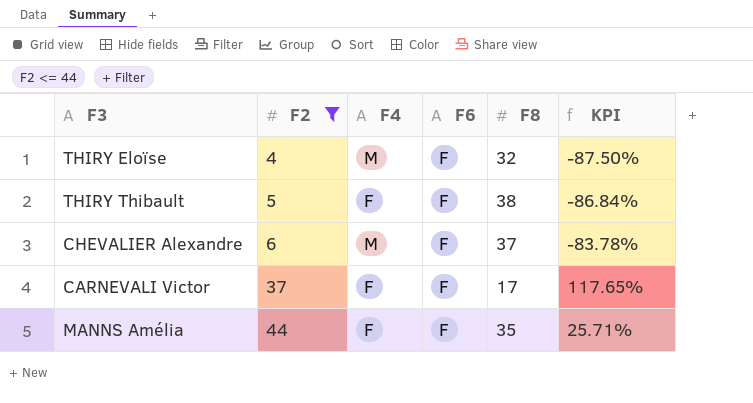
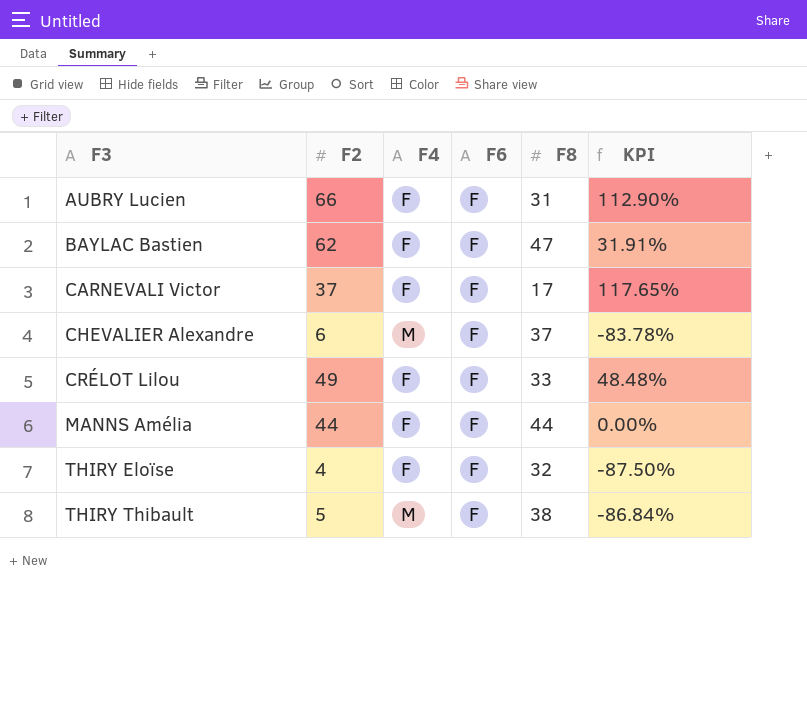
filter: F2 <= 44 -> none
row order: F2 ascending -> F3 ascending
MANNS Amélia | F8: 35 -> 44
MANNS Amélia | KPI: 25.71% -> 0.00%
THIRY Eloïse | F4: M -> F
THIRY Thibault | F4: F -> M

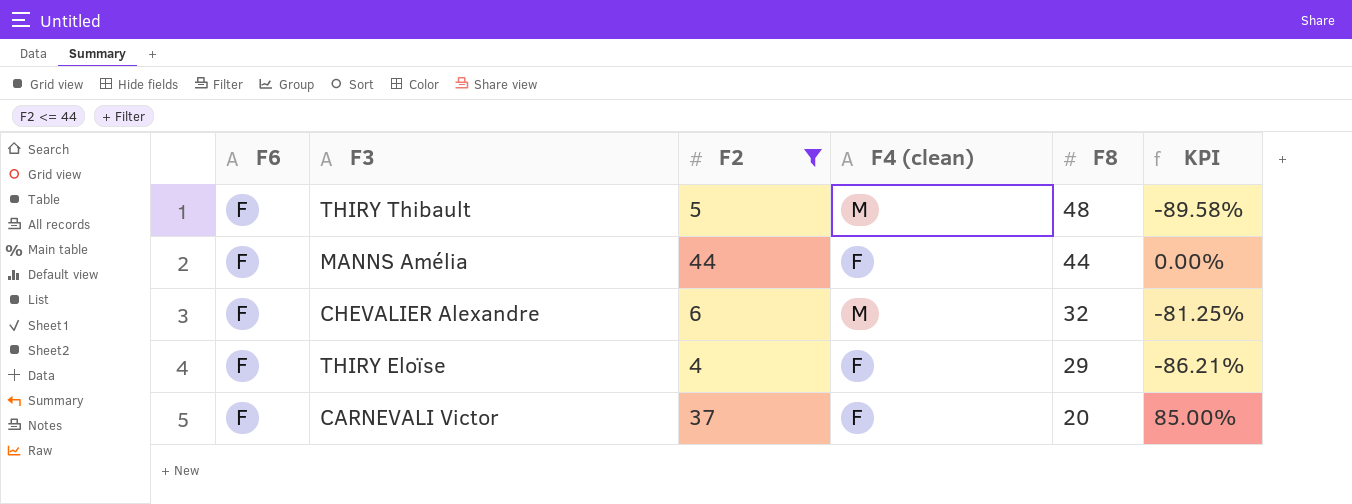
filter: none -> F2 <= 44
row order: F3 ascending -> F8 descending
column F6 | position: 4 -> 1
column name: F4 -> F4 (clean)
THIRY Thibault | F8: 38 -> 48
THIRY Thibault | KPI: -86.84% -> -89.58%
CHEVALIER Alexandre | F8: 37 -> 32
CHEVALIER Alexandre | KPI: -83.78% -> -81.25%
THIRY Eloïse | F8: 32 -> 29
THIRY Eloïse | KPI: -87.50% -> -86.21%
CARNEVALI Victor | F8: 17 -> 20
CARNEVALI Victor | KPI: 117.65% -> 85.00%

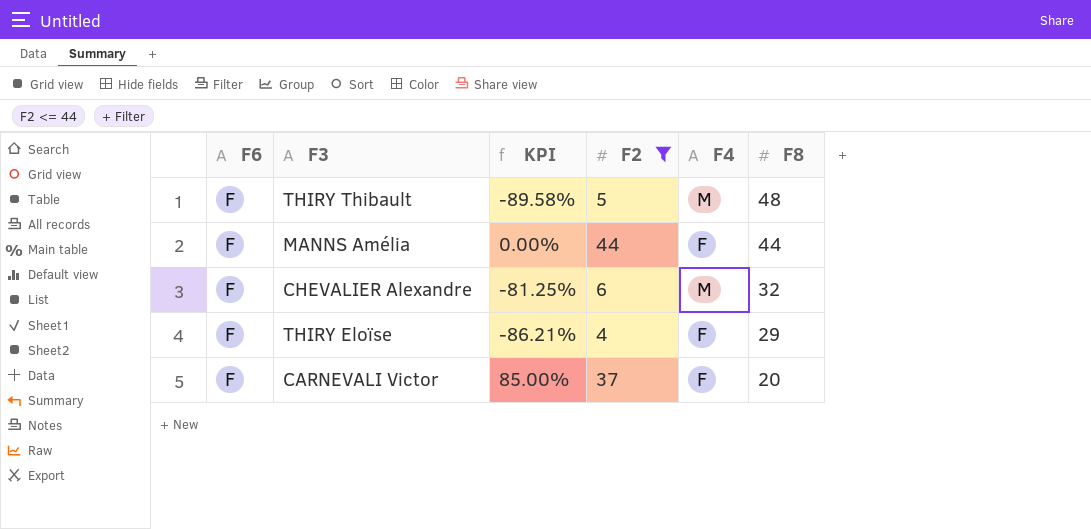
column KPI | position: 6 -> 3
column name: F4 (clean) -> F4

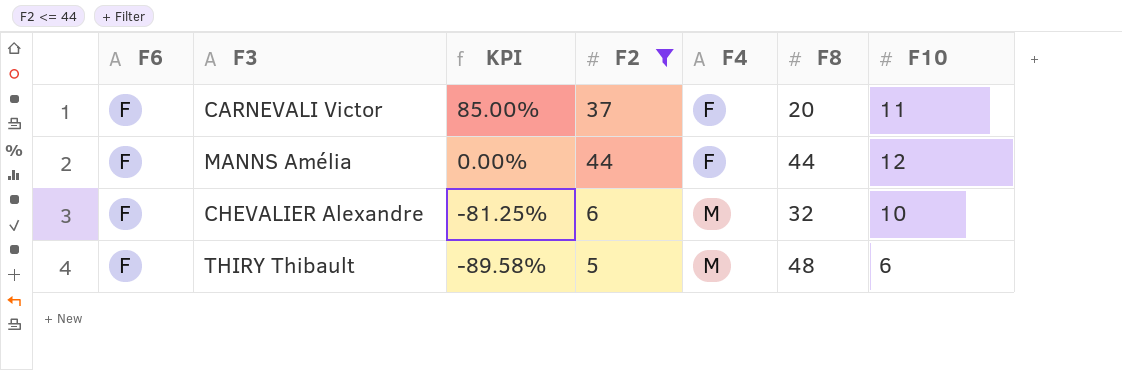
row order: F8 descending -> KPI descending
column F10 | position: none -> 7
row THIRY Eloïse: F | -86.21% | 4 | F | 29 -> none

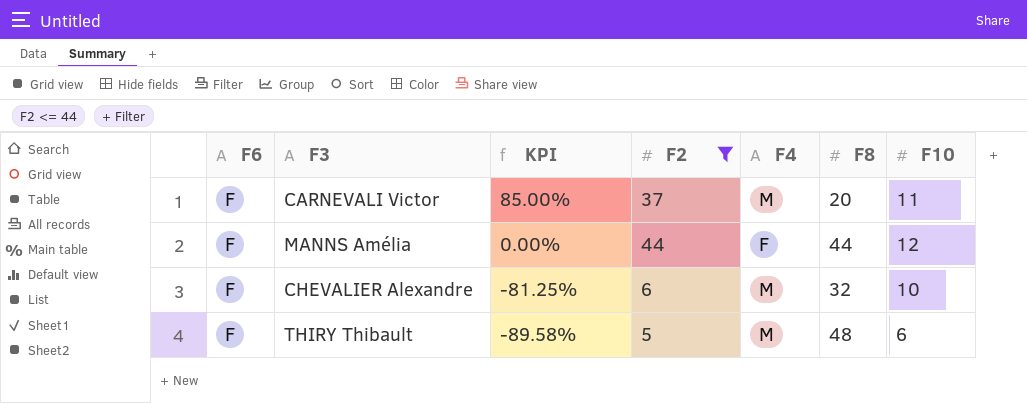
CARNEVALI Victor | F4: F -> M

